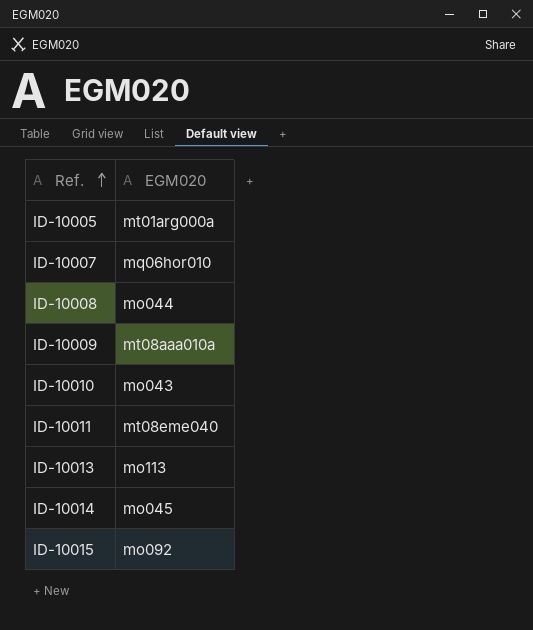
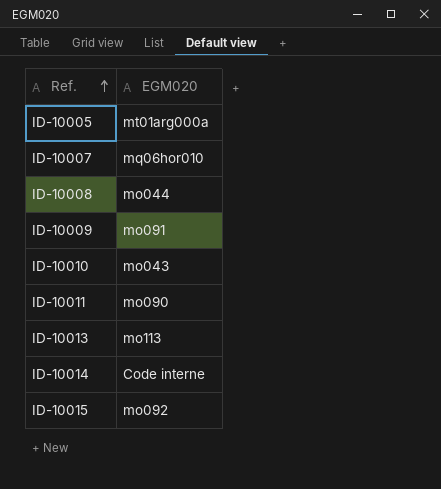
ID-10009 | EGM020: mt08aaa010a -> mo091
ID-10011 | EGM020: mt08eme040 -> mo090
ID-10014 | EGM020: mo045 -> Code interne

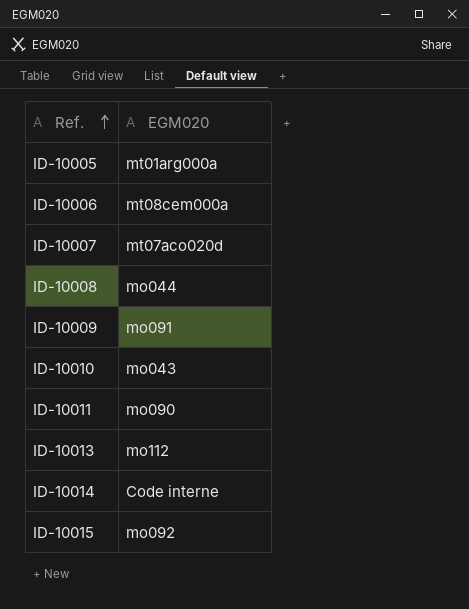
row ID-10006: none -> mt08cem000a
ID-10007 | EGM020: mq06hor010 -> mt07aco020d
ID-10013 | EGM020: mo113 -> mo112

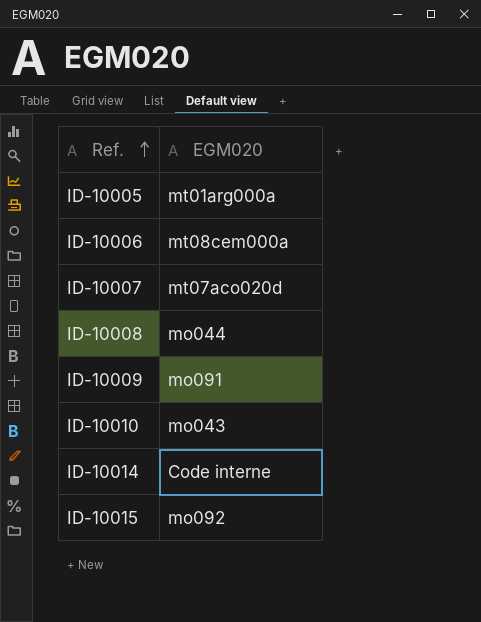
row ID-10011: mo090 -> none
row ID-10013: mo112 -> none

